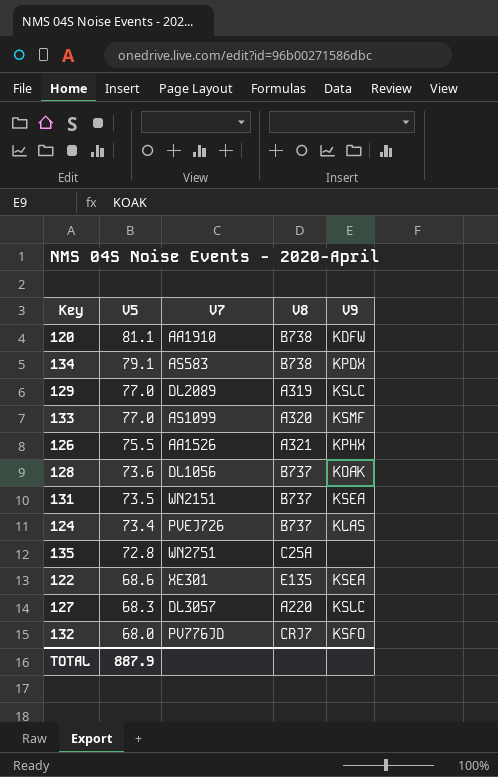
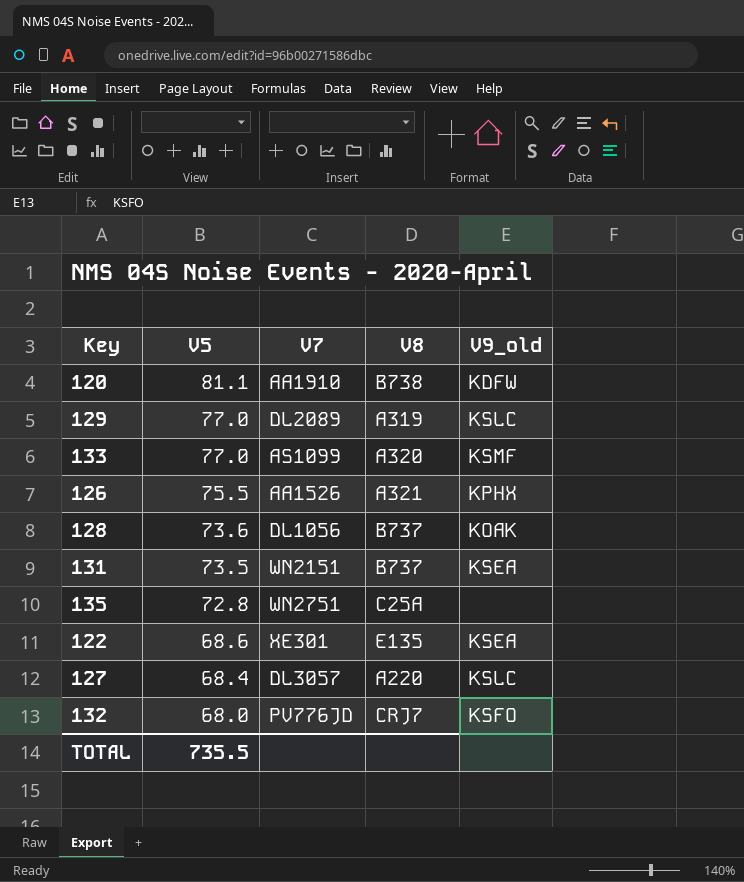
column name: V9 -> V9_old
row 134: 79.1 | AS583 | B738 | KPDX -> none
row 124: 73.4 | PVEJ726 | B737 | KLAS -> none
127 | V5: 68.3 -> 68.4
TOTAL | V5: 887.9 -> 735.5

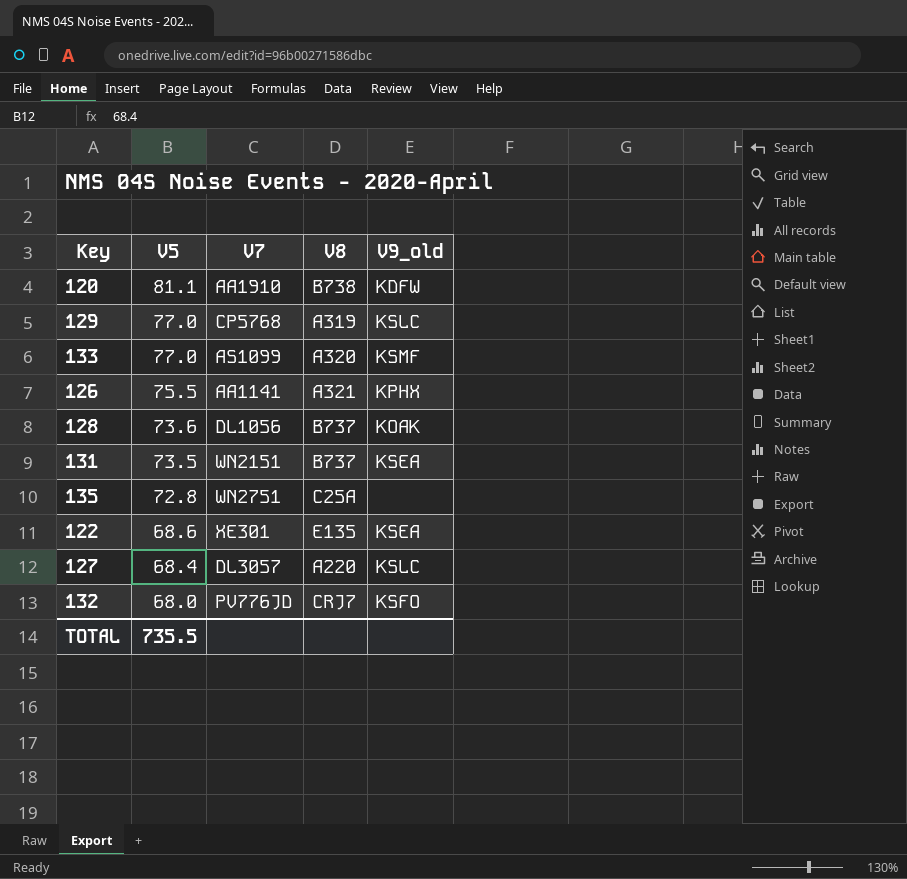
129 | V7: DL2089 -> CP5768
126 | V7: AA1526 -> AA1141

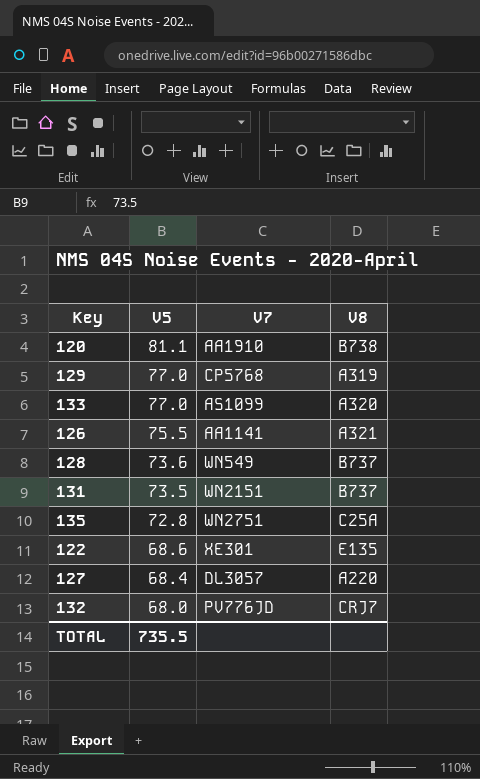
column V9_old | position: 5 -> none
128 | V7: DL1056 -> WN549

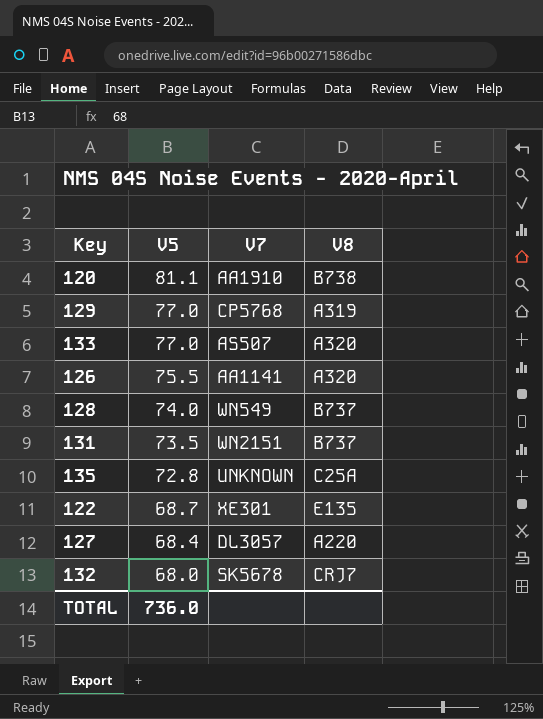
133 | V7: AS1099 -> AS507
126 | V8: A321 -> A320
128 | V5: 73.6 -> 74.0
135 | V7: WN2751 -> UNKNOWN
122 | V5: 68.6 -> 68.7
132 | V7: PV776JD -> SK5678
TOTAL | V5: 735.5 -> 736.0

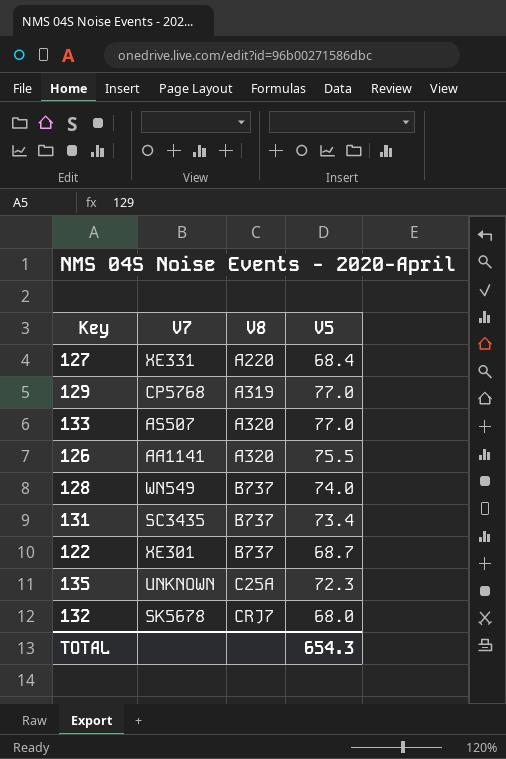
row order: V5 descending -> V8 ascending
column V5 | position: 2 -> 4
row 120: 81.1 | AA1910 | B738 -> none
127 | V7: DL3057 -> XE331
131 | V7: WN2151 -> SC3435
131 | V5: 73.5 -> 73.4
122 | V8: E135 -> B737
135 | V5: 72.8 -> 72.3
TOTAL | V5: 736.0 -> 654.3

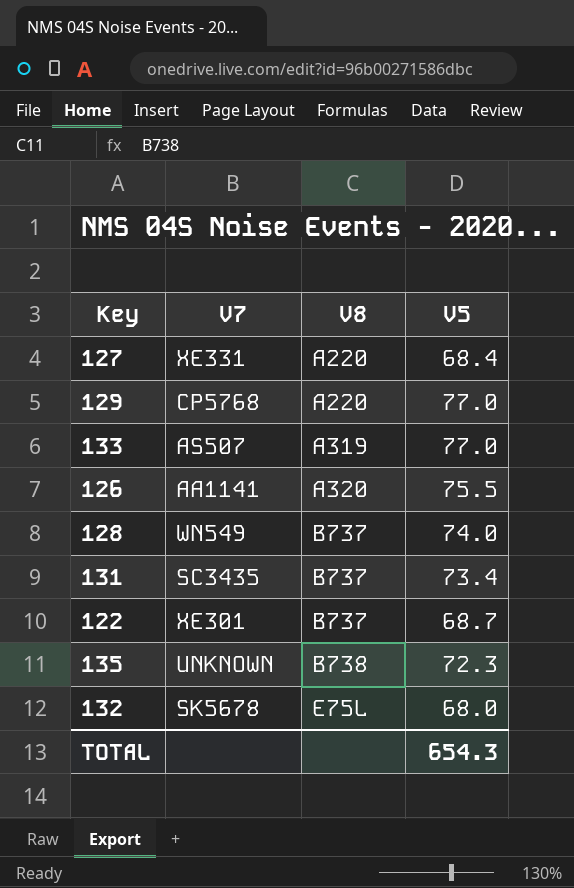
129 | V8: A319 -> A220
133 | V8: A320 -> A319
135 | V8: C25A -> B738
132 | V8: CRJ7 -> E75L

